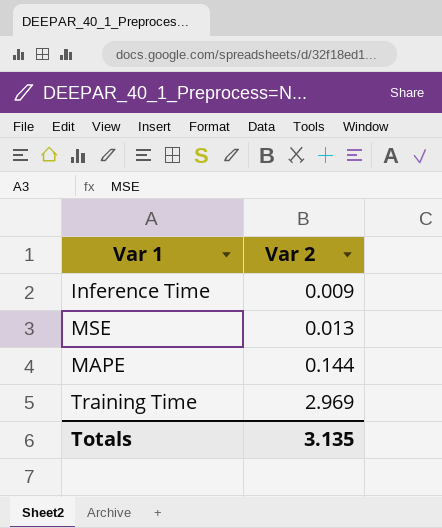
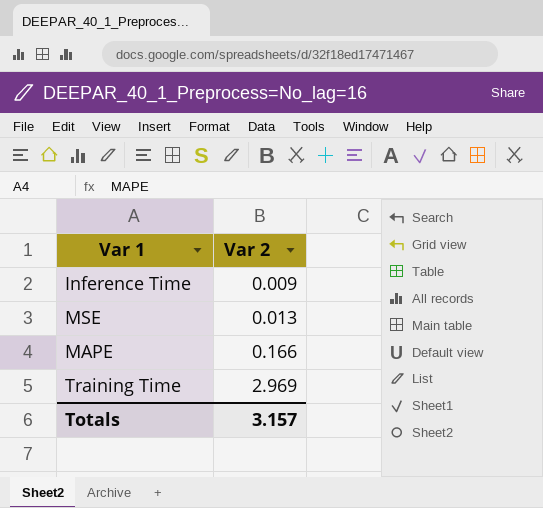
MAPE | Var 2: 0.144 -> 0.166
Totals | Var 2: 3.135 -> 3.157

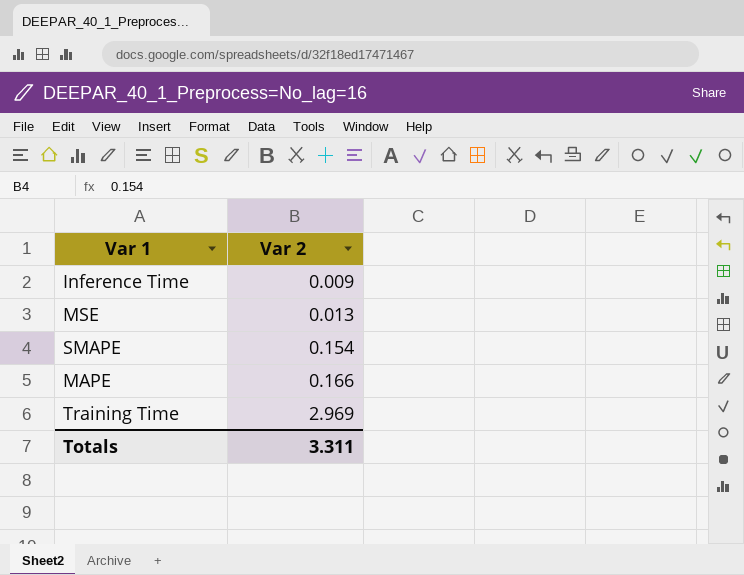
row SMAPE: none -> 0.154
Totals | Var 2: 3.157 -> 3.311

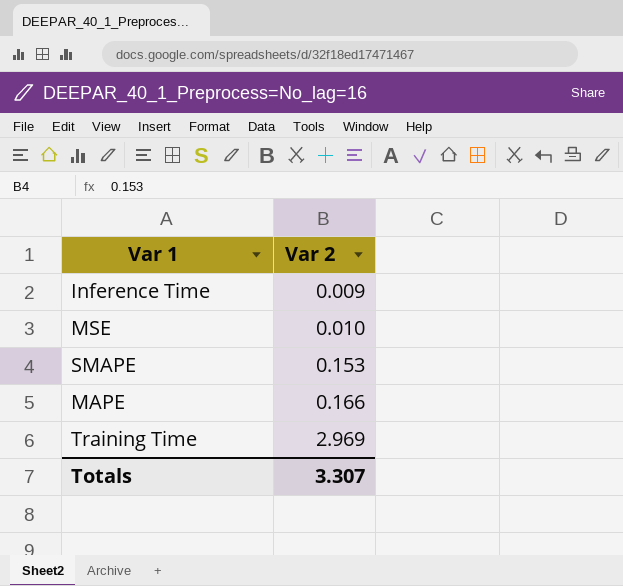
MSE | Var 2: 0.013 -> 0.010
SMAPE | Var 2: 0.154 -> 0.153
Totals | Var 2: 3.311 -> 3.307

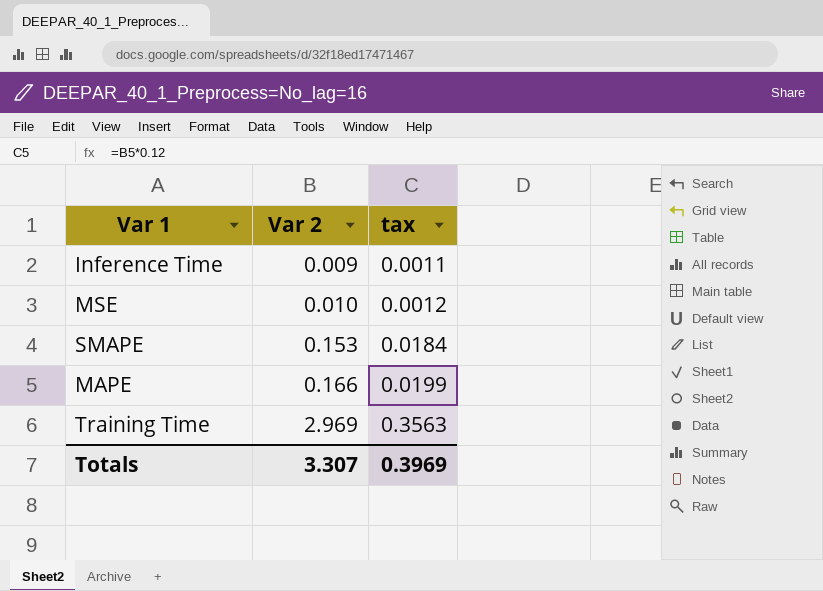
column tax | formula: none -> [Var 2] * 0.12

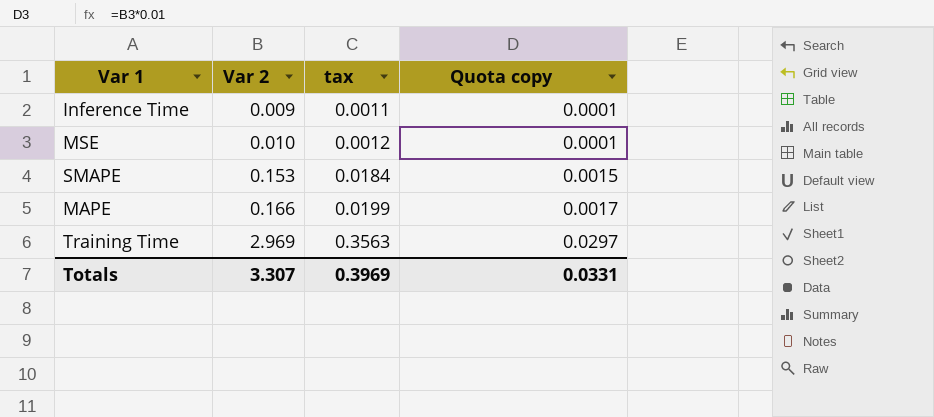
column Quota copy | formula: none -> [Var 2] * 0.01

